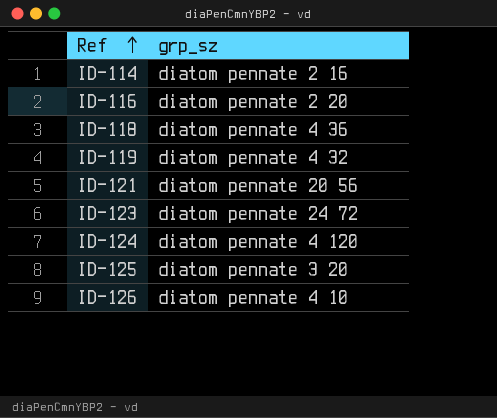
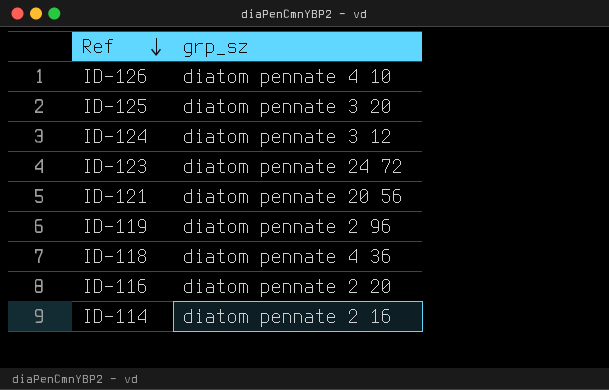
row order: Ref ascending -> Ref descending
ID-124 | grp_sz: diatom pennate 4 120 -> diatom pennate 3 12
ID-119 | grp_sz: diatom pennate 4 32 -> diatom pennate 2 96

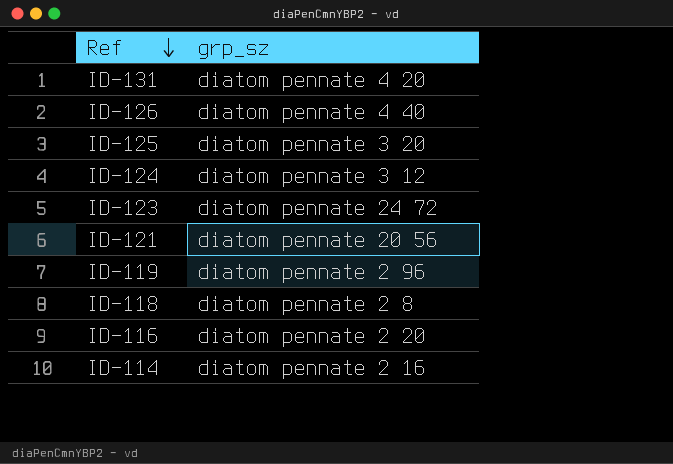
row ID-131: none -> diatom pennate 4 20
ID-126 | grp_sz: diatom pennate 4 10 -> diatom pennate 4 40
ID-118 | grp_sz: diatom pennate 4 36 -> diatom pennate 2 8

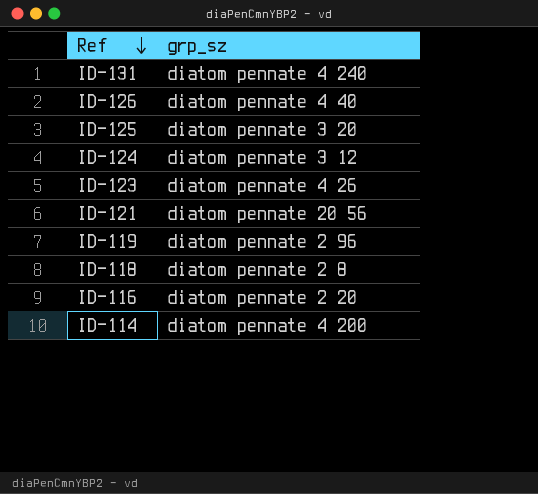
ID-131 | grp_sz: diatom pennate 4 20 -> diatom pennate 4 240
ID-123 | grp_sz: diatom pennate 24 72 -> diatom pennate 4 26
ID-114 | grp_sz: diatom pennate 2 16 -> diatom pennate 4 200

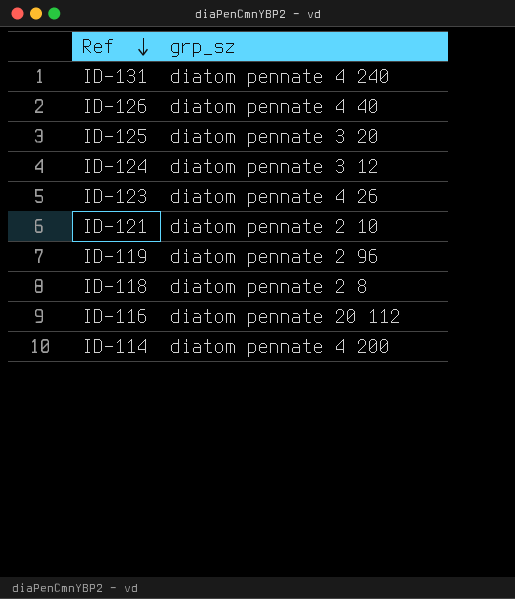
ID-121 | grp_sz: diatom pennate 20 56 -> diatom pennate 2 10
ID-116 | grp_sz: diatom pennate 2 20 -> diatom pennate 20 112

